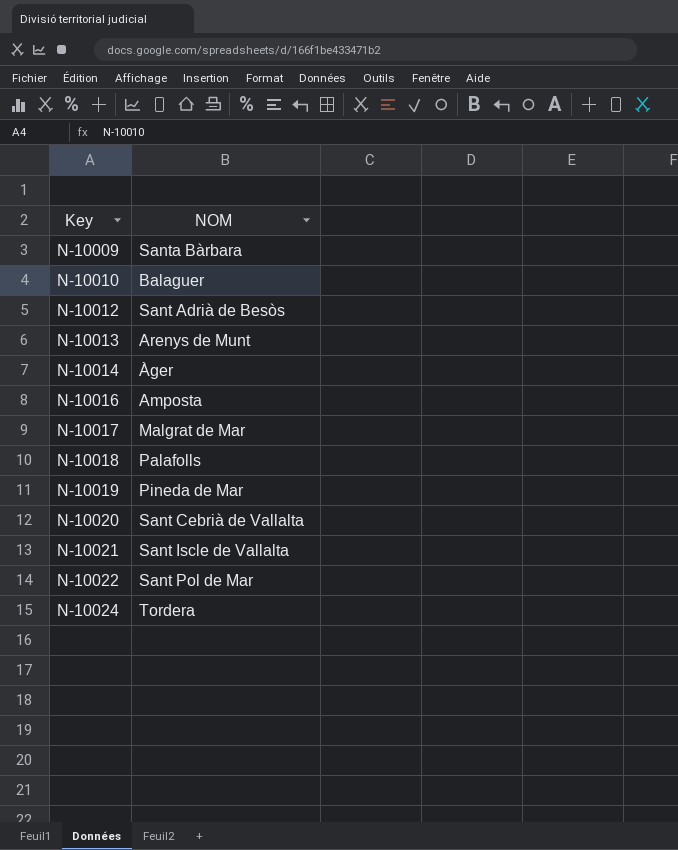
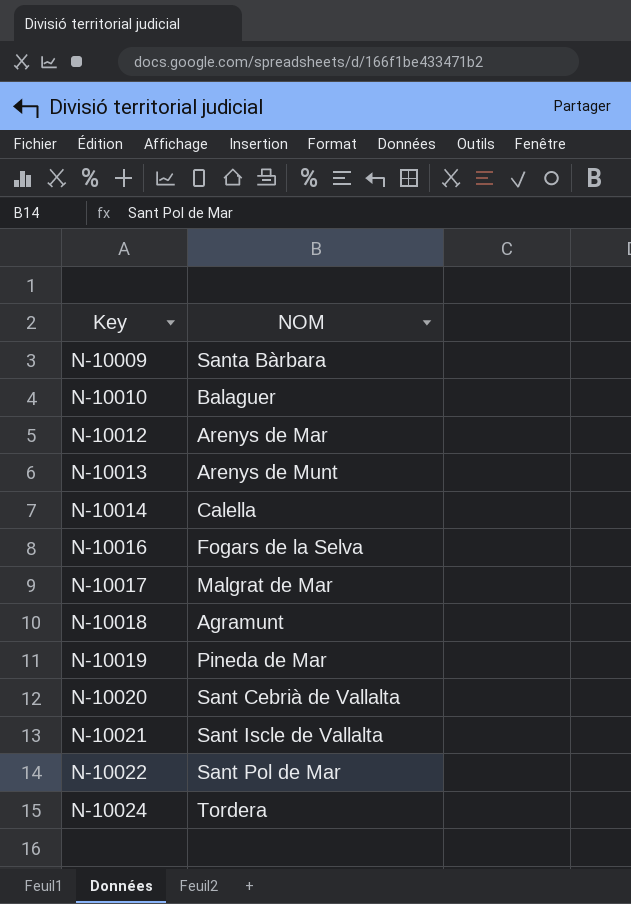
N-10012 | NOM: Sant Adrià de Besòs -> Arenys de Mar
N-10014 | NOM: Àger -> Calella
N-10016 | NOM: Amposta -> Fogars de la Selva
N-10018 | NOM: Palafolls -> Agramunt

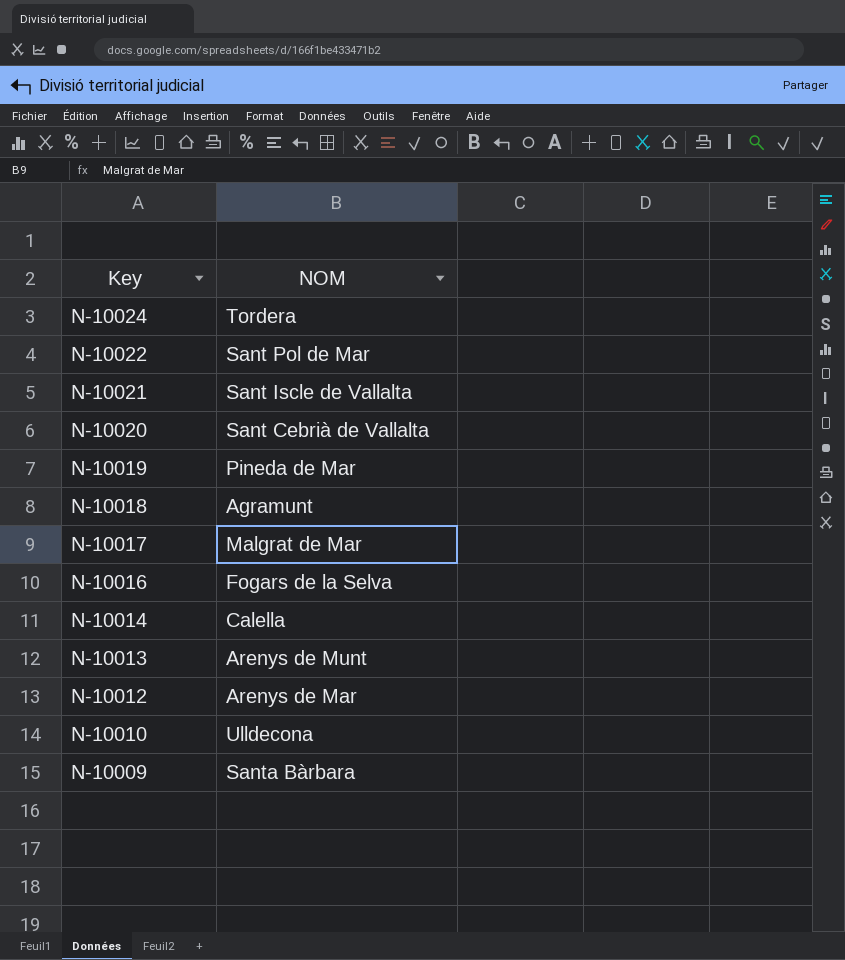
row order: Key ascending -> Key descending
N-10010 | NOM: Balaguer -> Ulldecona

